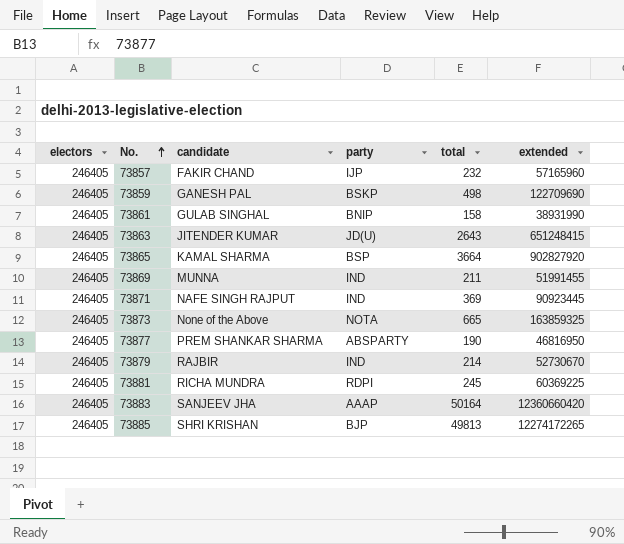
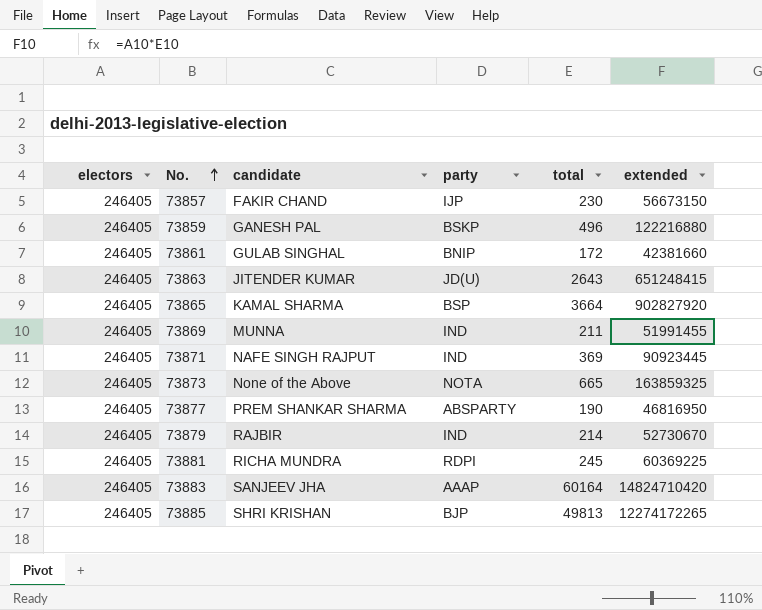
73857 | total: 232 -> 230
73857 | extended: 57165960 -> 56673150
73859 | total: 498 -> 496
73859 | extended: 122709690 -> 122216880
73861 | total: 158 -> 172
73861 | extended: 38931990 -> 42381660
73883 | total: 50164 -> 60164
73883 | extended: 12360660420 -> 14824710420

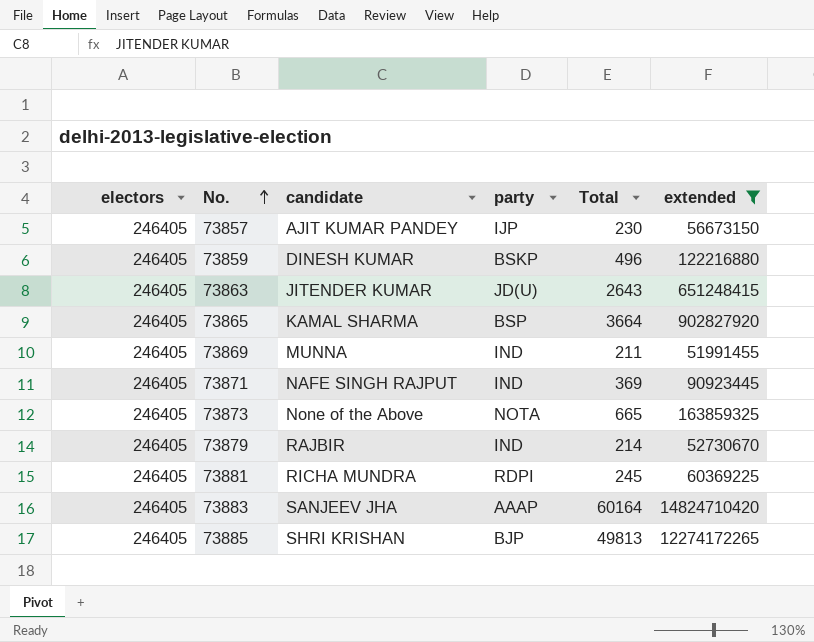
filter: none -> extended >= 51991455
column name: total -> Total
73857 | candidate: FAKIR CHAND -> AJIT KUMAR PANDEY
73859 | candidate: GANESH PAL -> DINESH KUMAR

